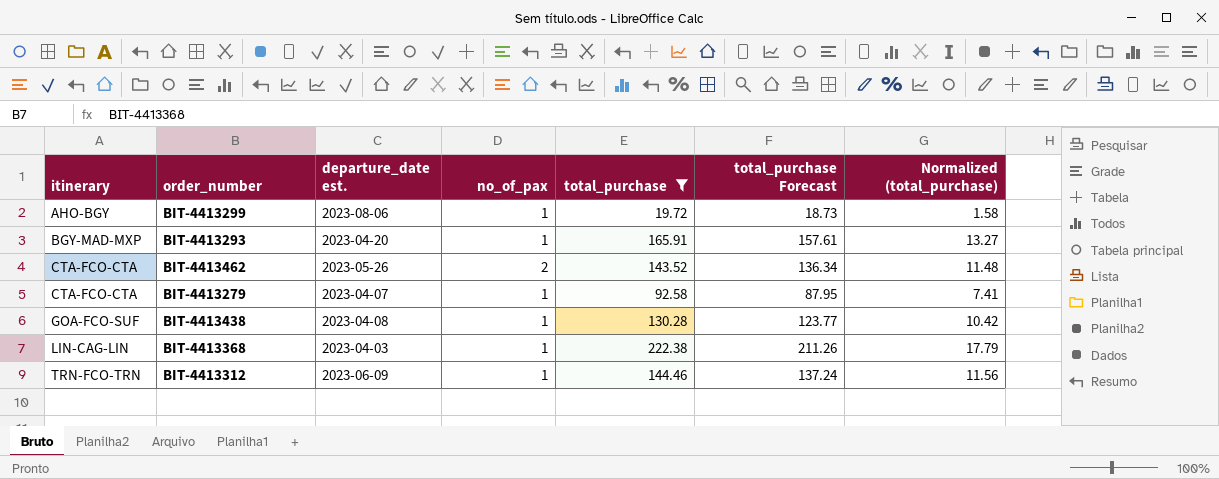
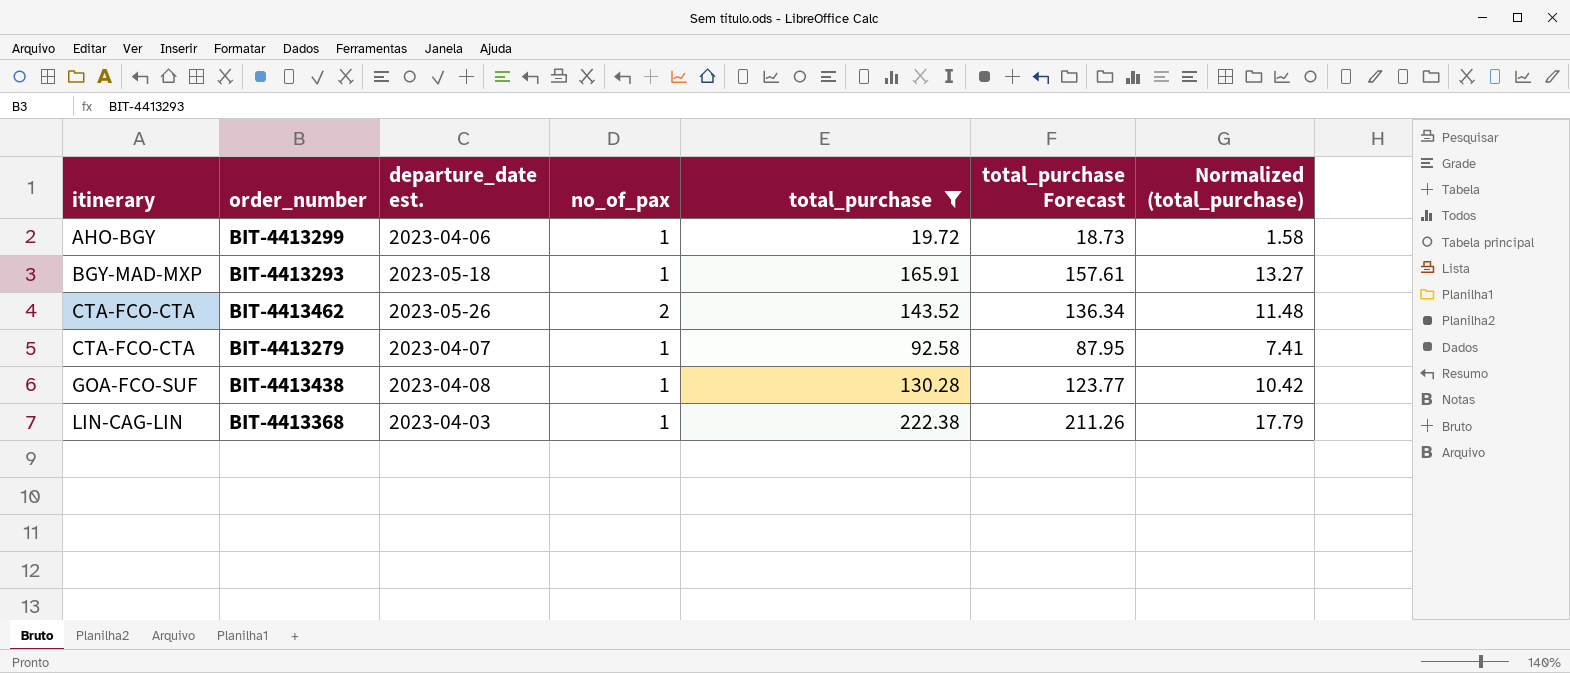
row BIT-4413312: TRN-FCO-TRN | 2023-06-09 | 1 | 144.46 | 137.24 | 11.56 -> none
BIT-4413299 | departure_date est.: 2023-08-06 -> 2023-04-06
BIT-4413293 | departure_date est.: 2023-04-20 -> 2023-05-18

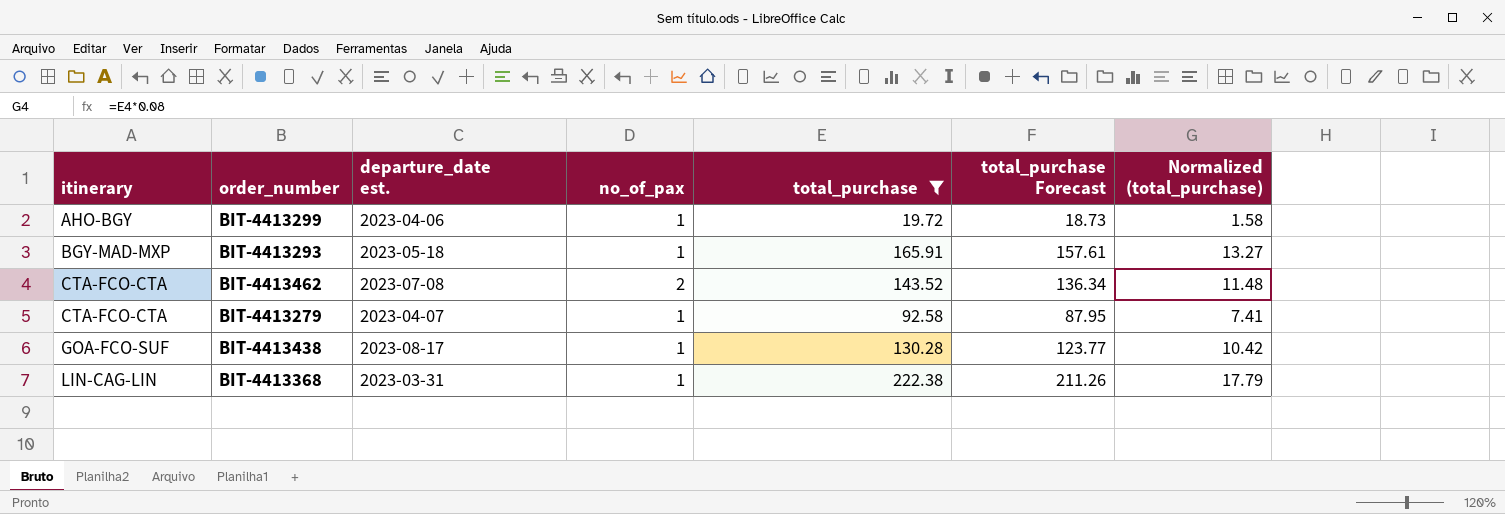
BIT-4413462 | departure_date est.: 2023-05-26 -> 2023-07-08
BIT-4413438 | departure_date est.: 2023-04-08 -> 2023-08-17
BIT-4413368 | departure_date est.: 2023-04-03 -> 2023-03-31

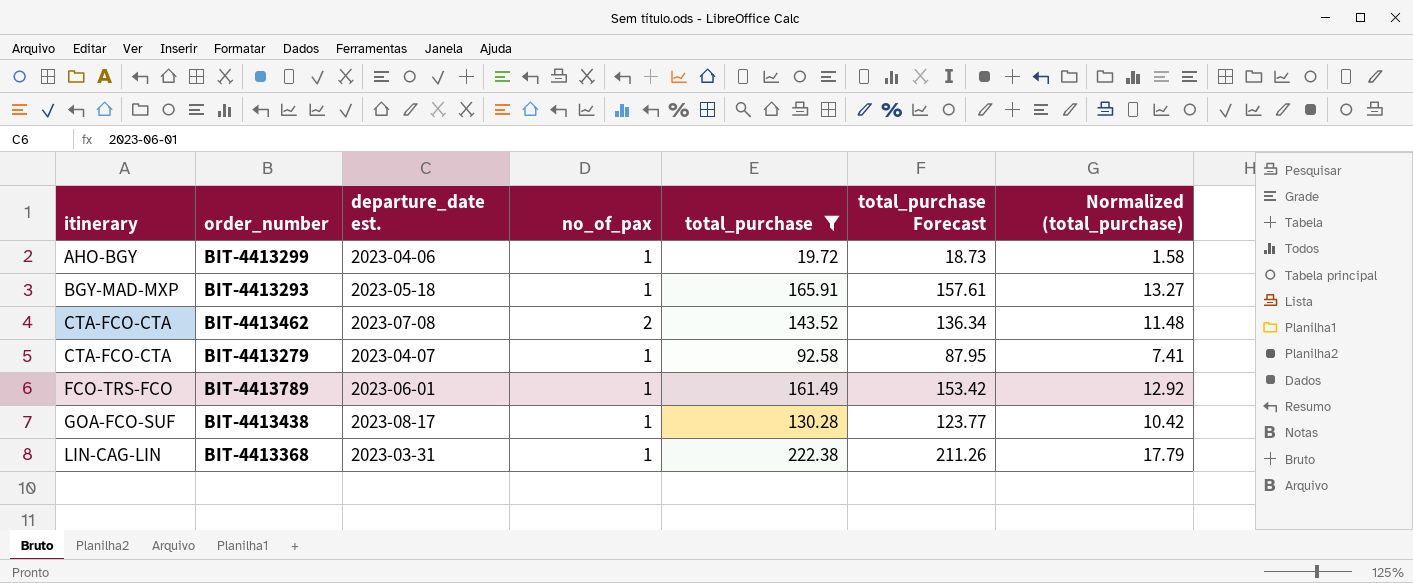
row BIT-4413789: none -> FCO-TRS-FCO | 2023-06-01 | 1 | 161.49 | 153.42 | 12.92

